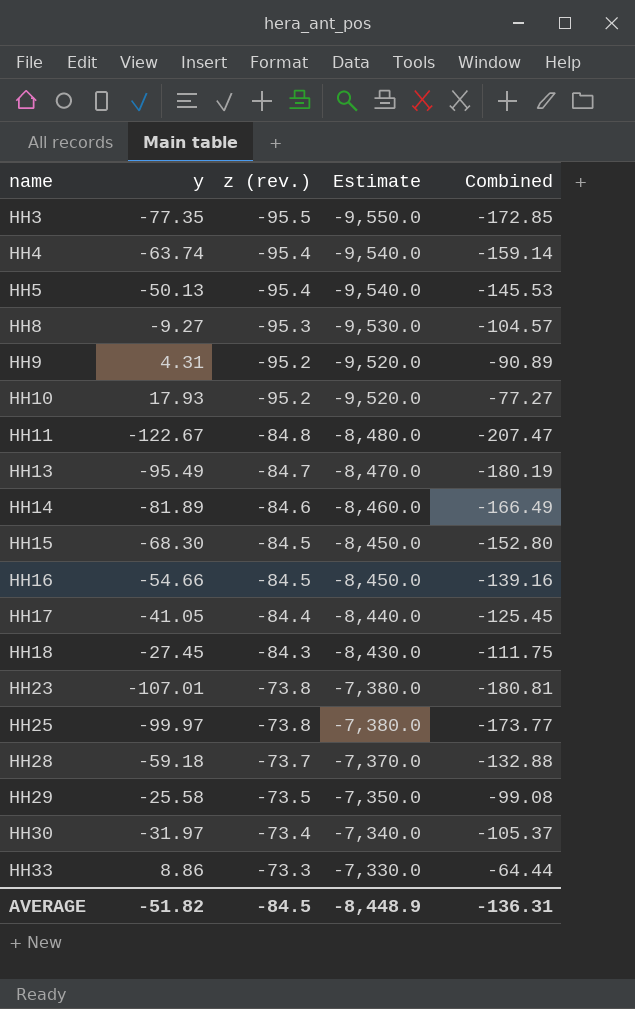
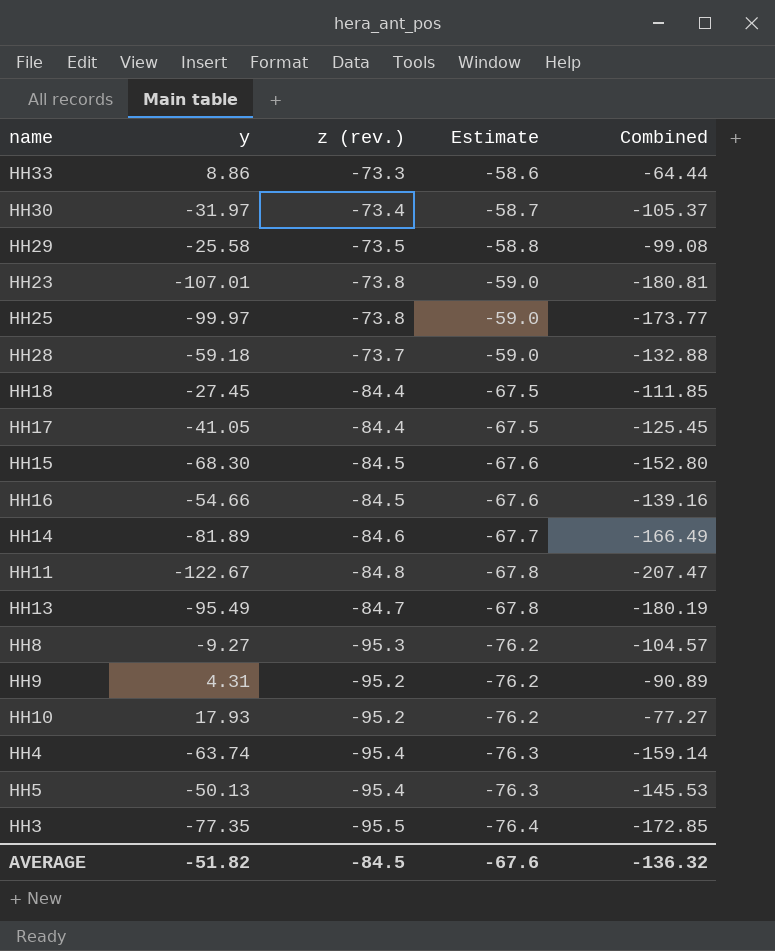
row order: name ascending -> Estimate descending
column Estimate | formula: [z (rev.)] * 100 -> [z (rev.)] * 0.8
HH18 | z (rev.): -84.3 -> -84.4
HH18 | Combined: -111.75 -> -111.85
AVERAGE | Estimate: -8,448.9 -> -67.6
AVERAGE | Combined: -136.31 -> -136.32

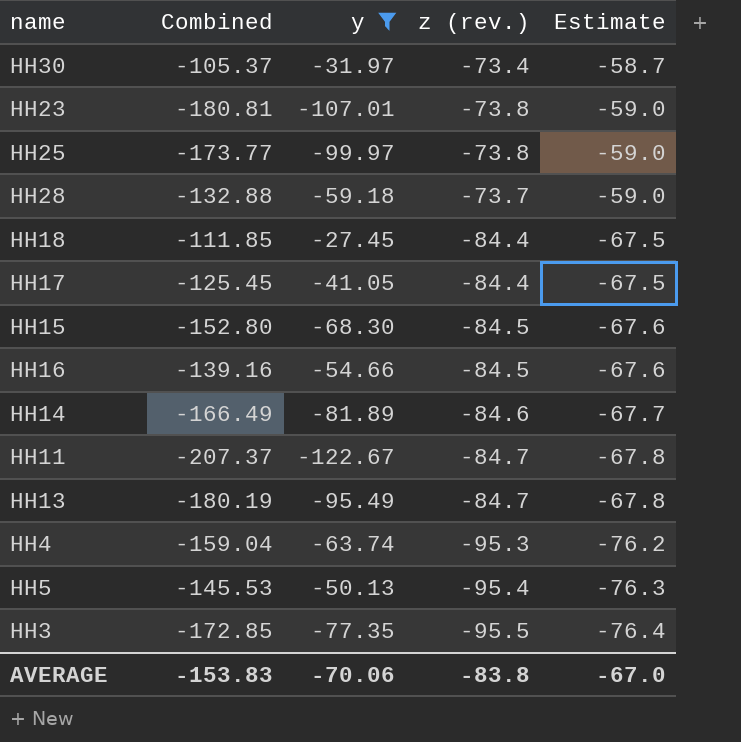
filter: none -> y <= -27.45
column Combined | position: 5 -> 2
HH11 | Combined: -207.47 -> -207.37
HH11 | z (rev.): -84.8 -> -84.7
HH4 | Combined: -159.14 -> -159.04
HH4 | z (rev.): -95.4 -> -95.3
HH4 | Estimate: -76.3 -> -76.2
AVERAGE | Combined: -136.32 -> -153.83
AVERAGE | y: -51.82 -> -70.06
AVERAGE | z (rev.): -84.5 -> -83.8
AVERAGE | Estimate: -67.6 -> -67.0

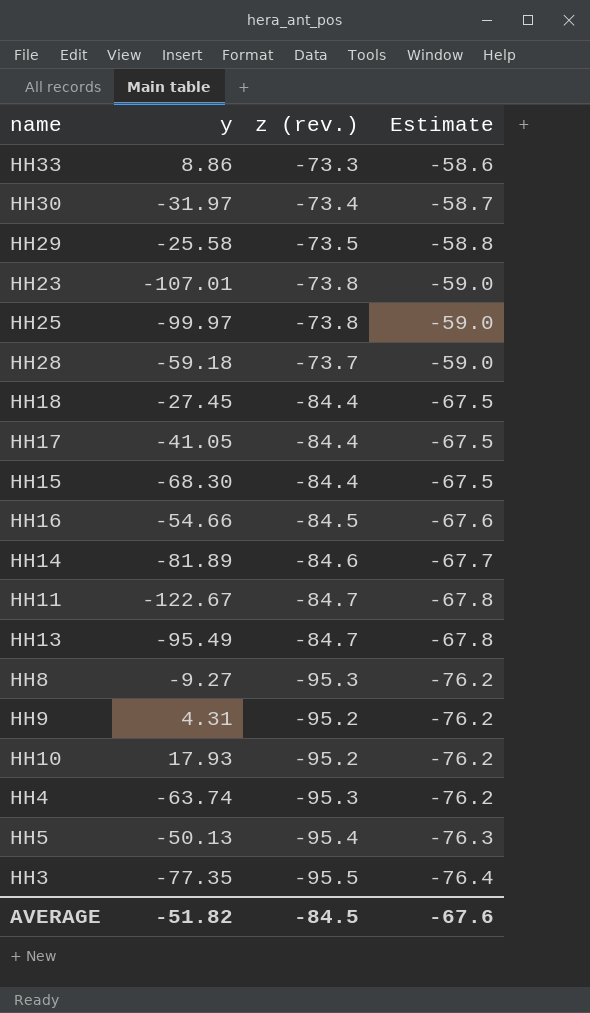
filter: y <= -27.45 -> none
column Combined | formula: [y] + [z (rev.)] -> none
HH15 | z (rev.): -84.5 -> -84.4
HH15 | Estimate: -67.6 -> -67.5
AVERAGE | y: -70.06 -> -51.82
AVERAGE | z (rev.): -83.8 -> -84.5
AVERAGE | Estimate: -67.0 -> -67.6

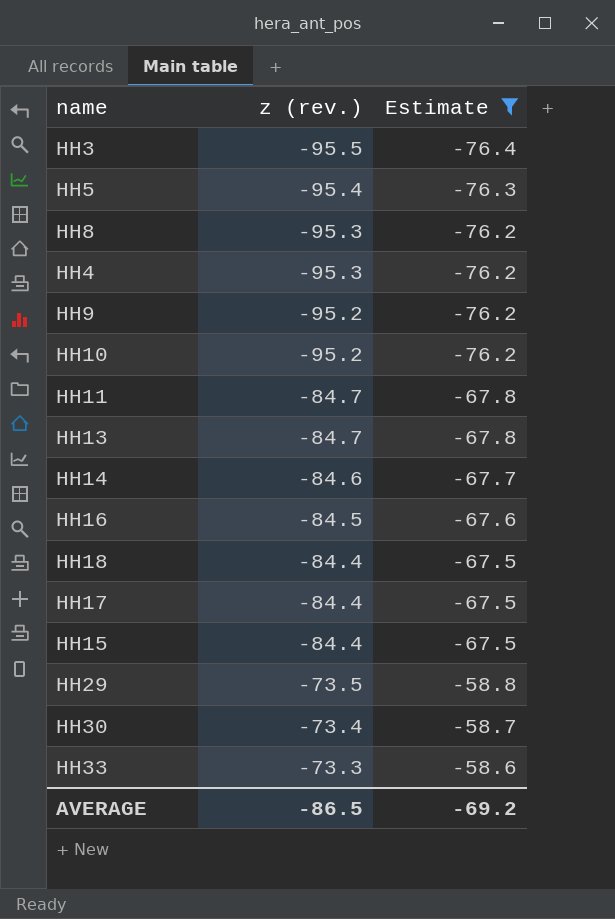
filter: none -> Estimate != -59.0
row order: Estimate descending -> z (rev.) ascending
column y | position: 2 -> none
AVERAGE | z (rev.): -84.5 -> -86.5
AVERAGE | Estimate: -67.6 -> -69.2

